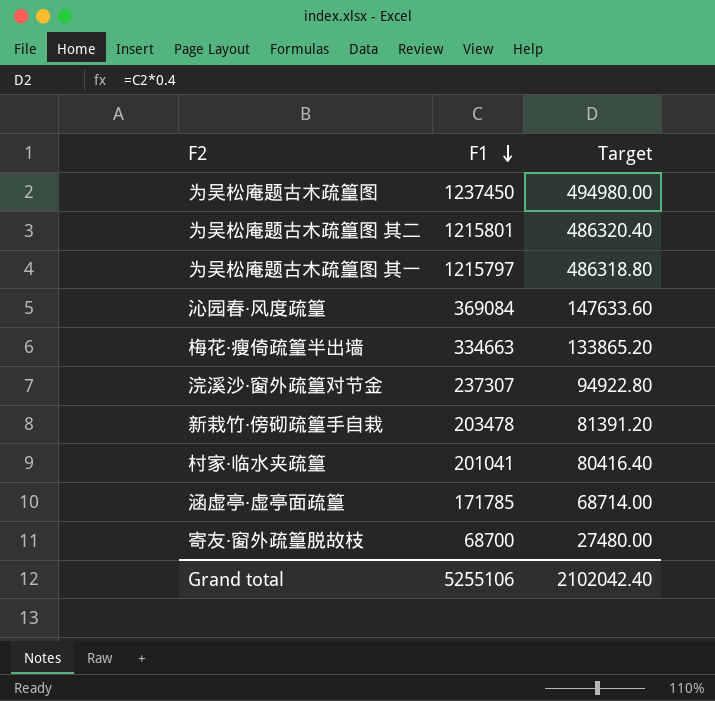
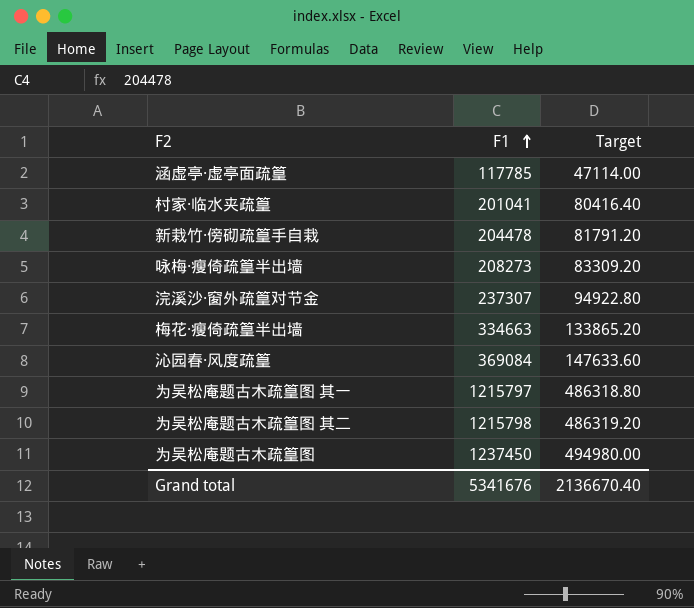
row order: F1 descending -> F1 ascending
row 寄友·窗外疏篁脱故枝: 68700 | 27480.00 -> none
涵虚亭·虚亭面疏篁 | F1: 171785 -> 117785
涵虚亭·虚亭面疏篁 | Target: 68714.00 -> 47114.00
新栽竹·傍砌疏篁手自栽 | F1: 203478 -> 204478
新栽竹·傍砌疏篁手自栽 | Target: 81391.20 -> 81791.20
row 咏梅·瘦倚疏篁半出墙: none -> 208273 | 83309.20
为吴松庵题古木疏篁图 其二 | F1: 1215801 -> 1215798
为吴松庵题古木疏篁图 其二 | Target: 486320.40 -> 486319.20
Grand total | F1: 5255106 -> 5341676
Grand total | Target: 2102042.40 -> 2136670.40

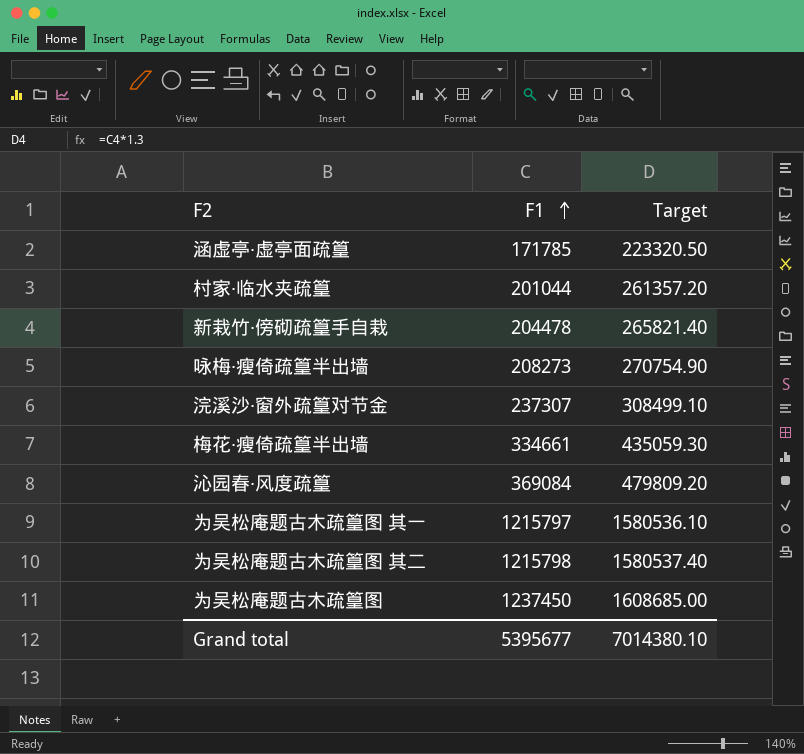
column Target | formula: [F1] * 0.4 -> [F1] * 1.3
涵虚亭·虚亭面疏篁 | F1: 117785 -> 171785
村家·临水夹疏篁 | F1: 201041 -> 201044
梅花·瘦倚疏篁半出墙 | F1: 334663 -> 334661
Grand total | F1: 5341676 -> 5395677
Grand total | Target: 2136670.40 -> 7014380.10

